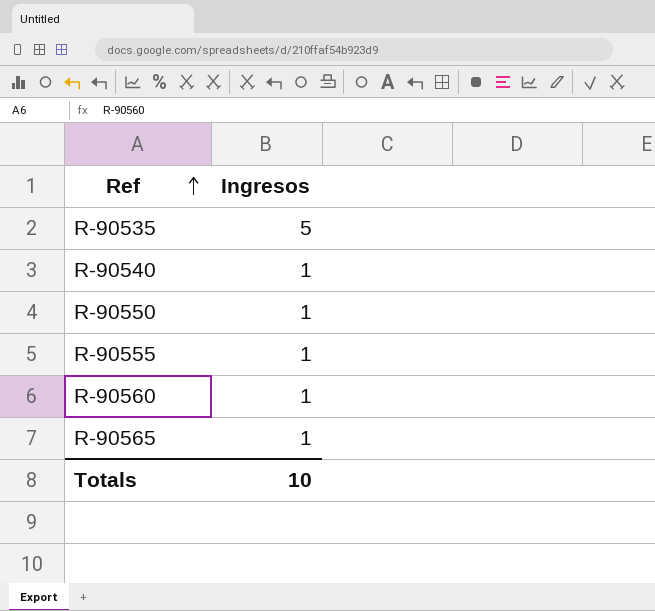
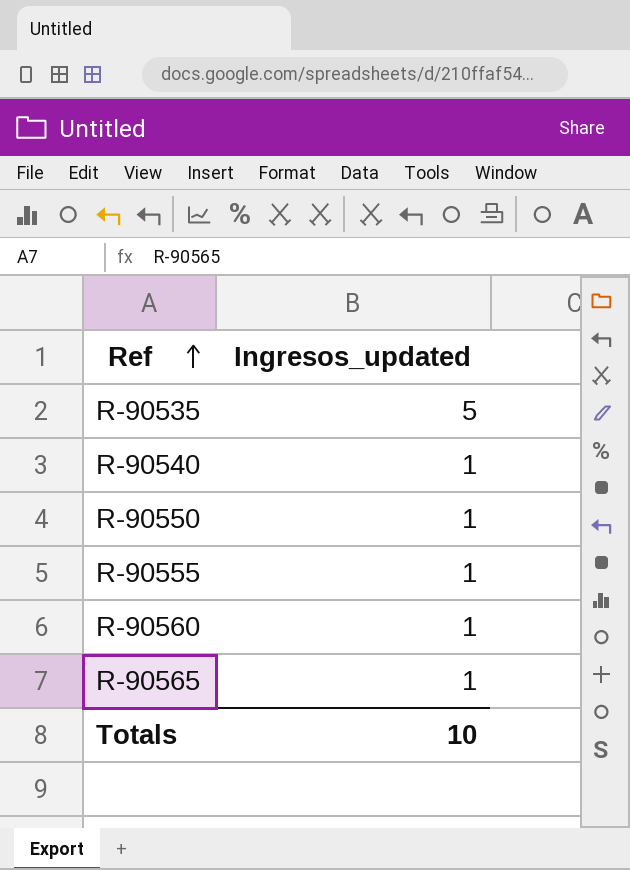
column name: Ingresos -> Ingresos_updated

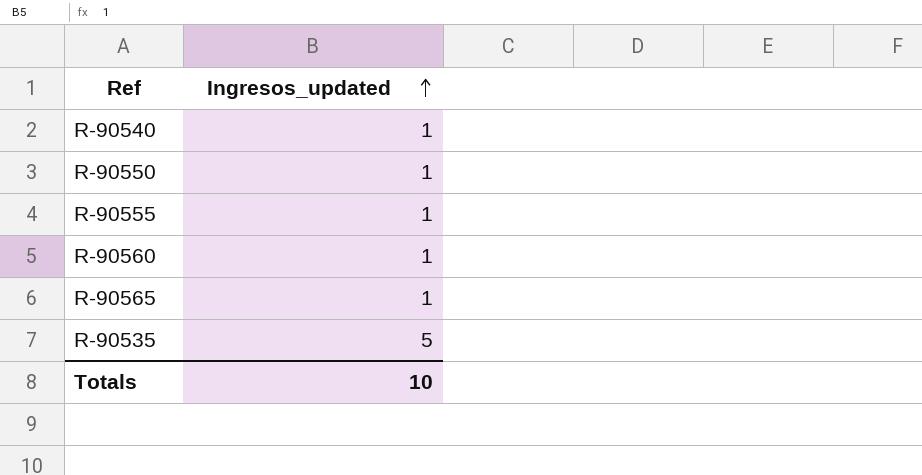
row order: Ref ascending -> Ingresos_updated ascending

